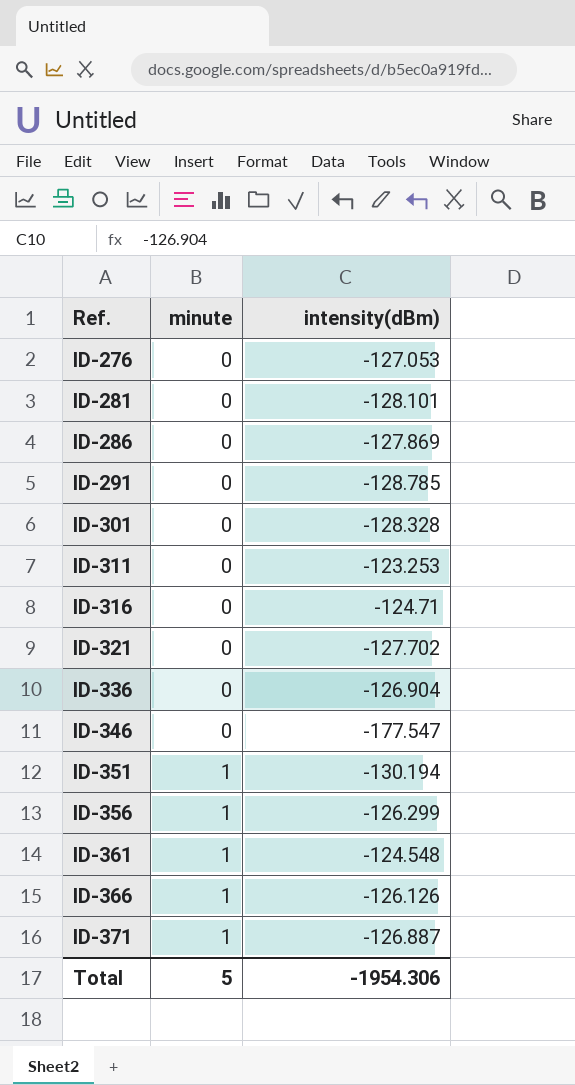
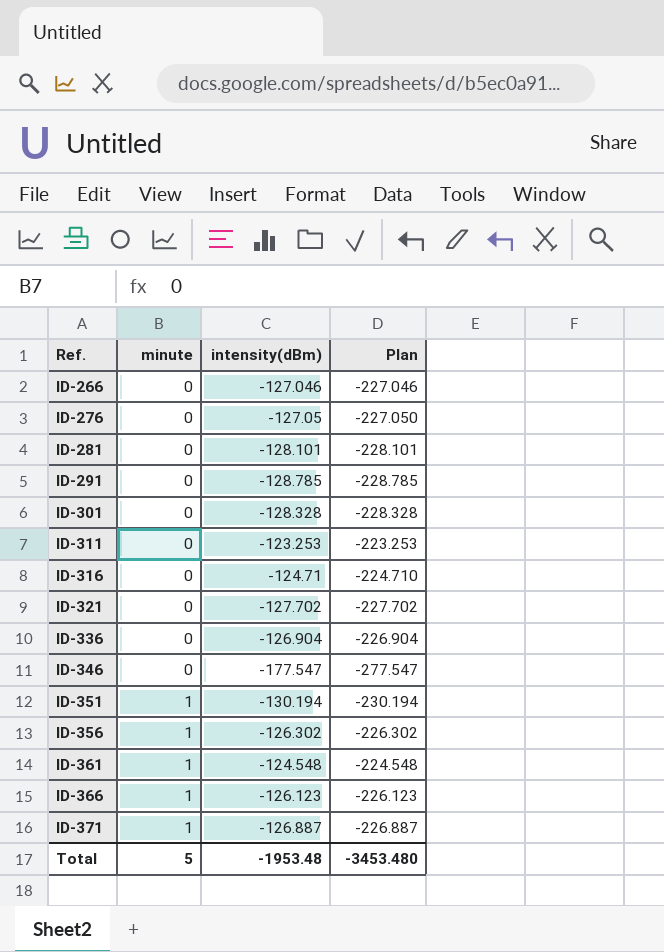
column Plan | formula: none -> [intensity(dBm)] - 100
row ID-286: 0 | -127.869 -> none
row ID-266: none -> 0 | -127.046 | -227.046
ID-276 | intensity(dBm): -127.053 -> -127.05
ID-356 | intensity(dBm): -126.299 -> -126.302
ID-366 | intensity(dBm): -126.126 -> -126.123
Total | intensity(dBm): -1954.306 -> -1953.48

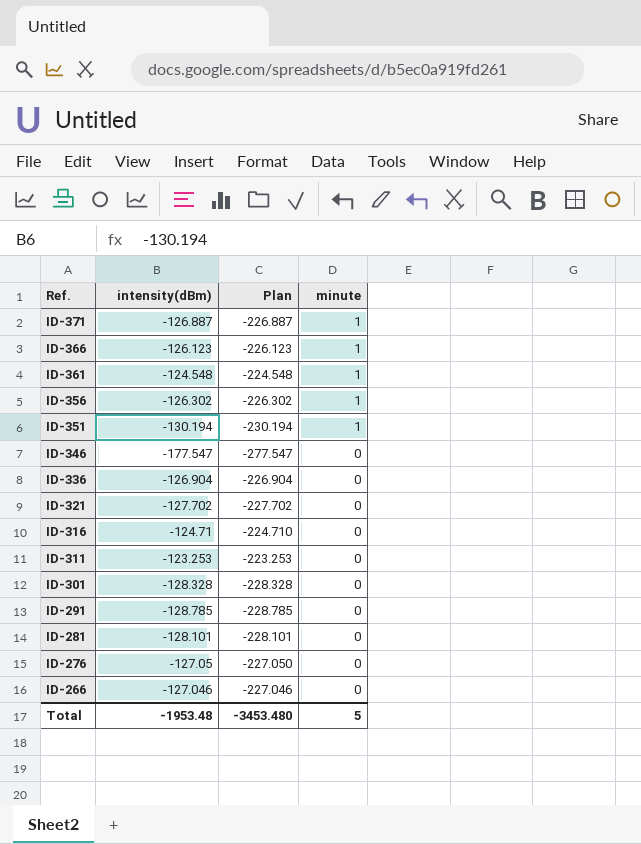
row order: Ref. ascending -> Ref. descending
column minute | position: 2 -> 4

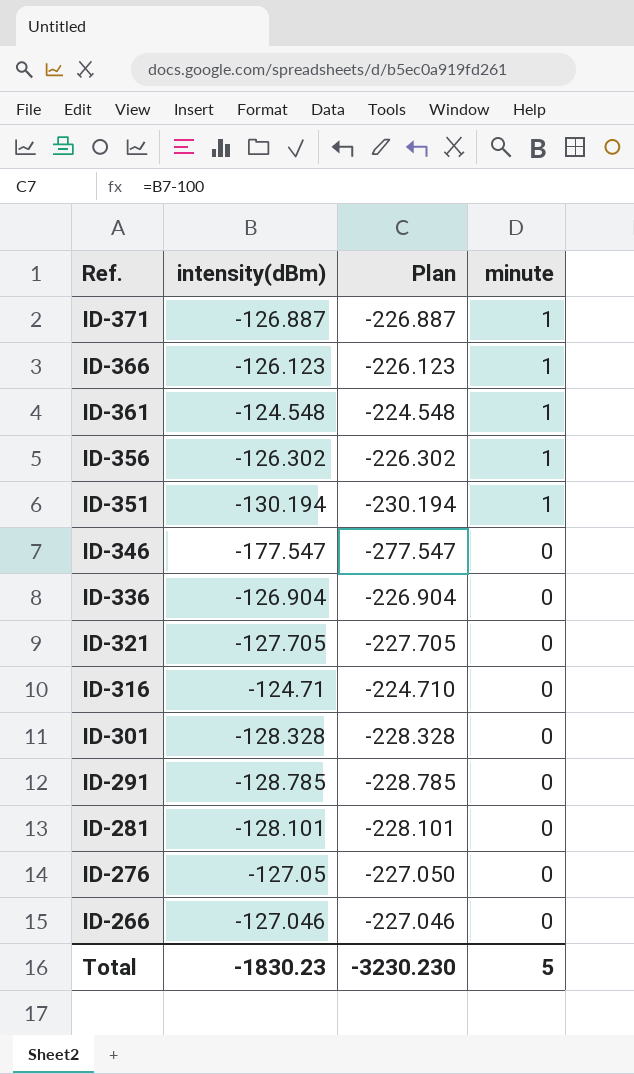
row ID-311: -123.253 | -223.253 | 0 -> none
ID-321 | intensity(dBm): -127.702 -> -127.705
ID-321 | Plan: -227.702 -> -227.705
Total | intensity(dBm): -1953.48 -> -1830.23
Total | Plan: -3453.480 -> -3230.230

